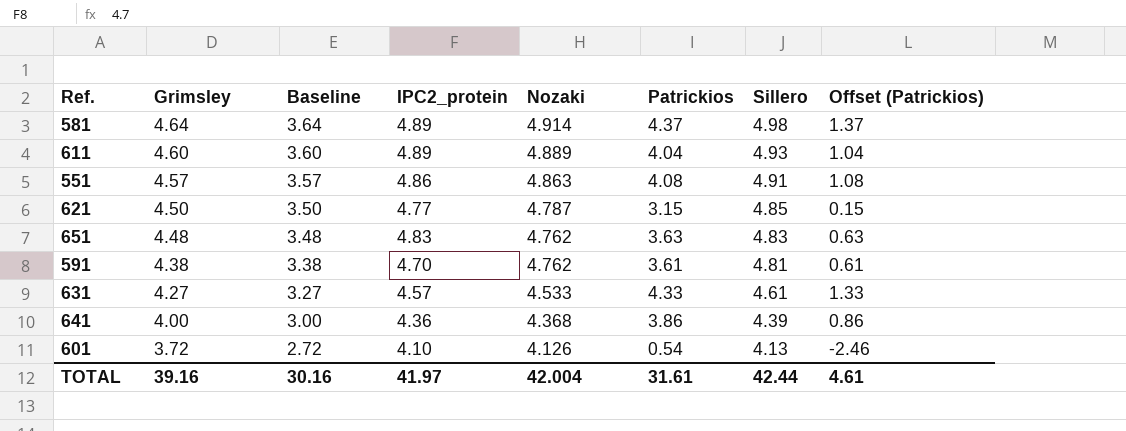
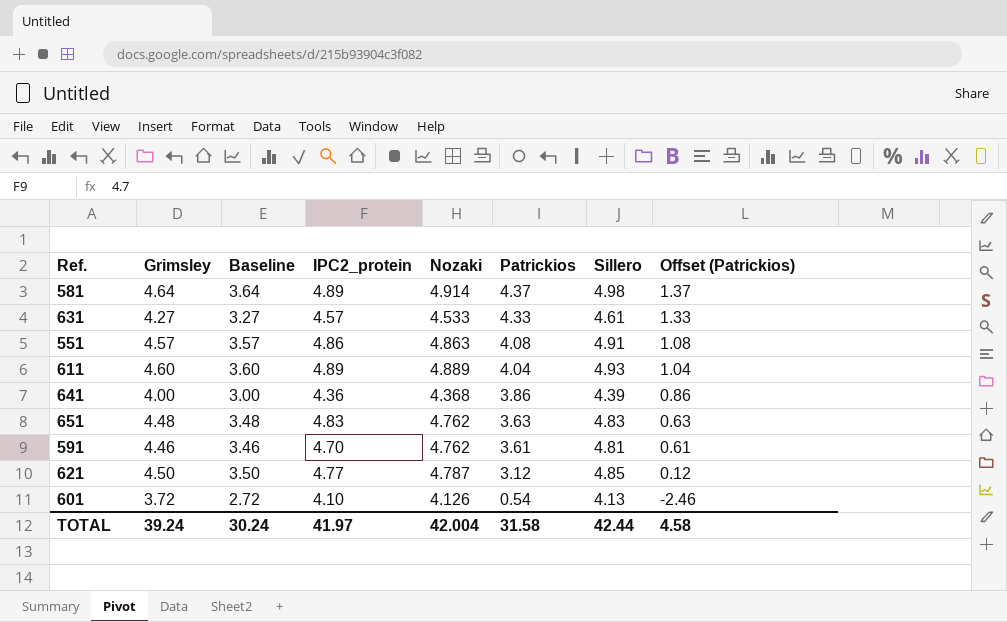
row order: Grimsley descending -> Patrickios descending
591 | Grimsley: 4.38 -> 4.46
591 | Baseline: 3.38 -> 3.46
621 | Patrickios: 3.15 -> 3.12
621 | Offset (Patrickios): 0.15 -> 0.12
TOTAL | Grimsley: 39.16 -> 39.24
TOTAL | Baseline: 30.16 -> 30.24
TOTAL | Patrickios: 31.61 -> 31.58
TOTAL | Offset (Patrickios): 4.61 -> 4.58

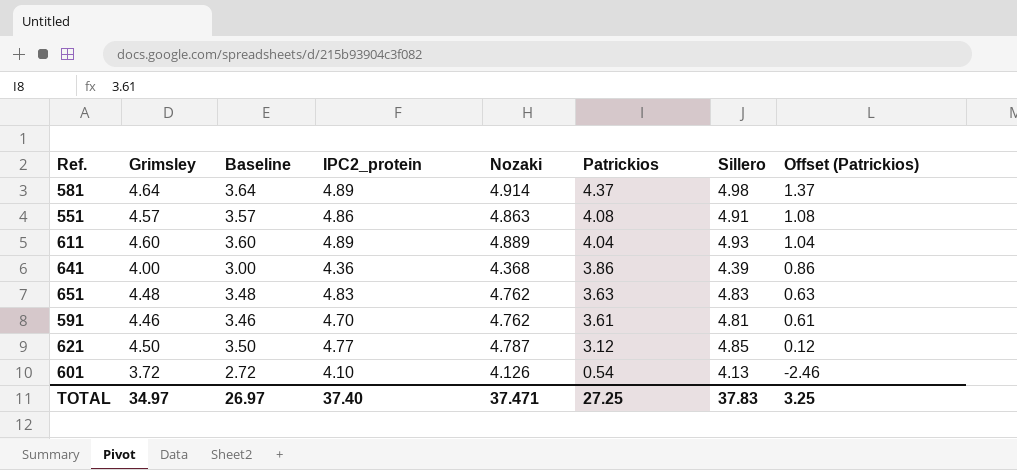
row 631: 4.27 | 3.27 | 4.57 | 4.533 | 4.33 | 4.61 | 1.33 -> none
TOTAL | Grimsley: 39.24 -> 34.97
TOTAL | Baseline: 30.24 -> 26.97
TOTAL | IPC2_protein: 41.97 -> 37.40
TOTAL | Nozaki: 42.004 -> 37.471
TOTAL | Patrickios: 31.58 -> 27.25
TOTAL | Sillero: 42.44 -> 37.83
TOTAL | Offset (Patrickios): 4.58 -> 3.25

